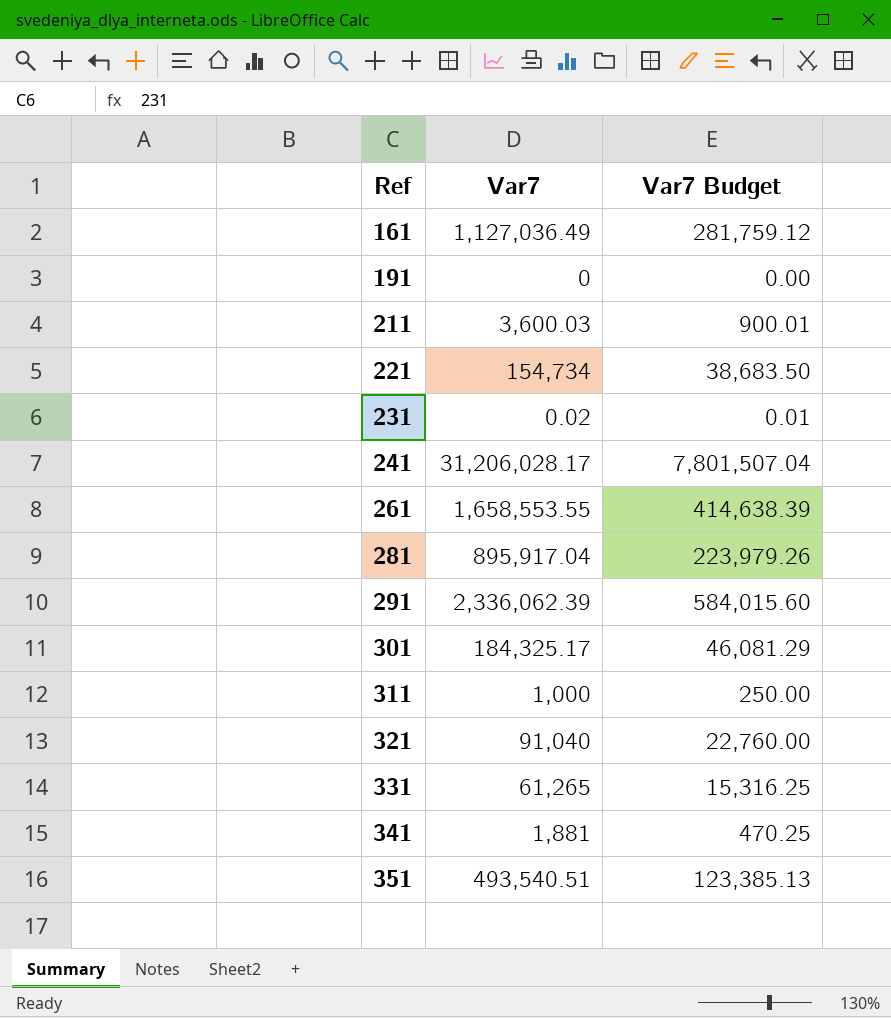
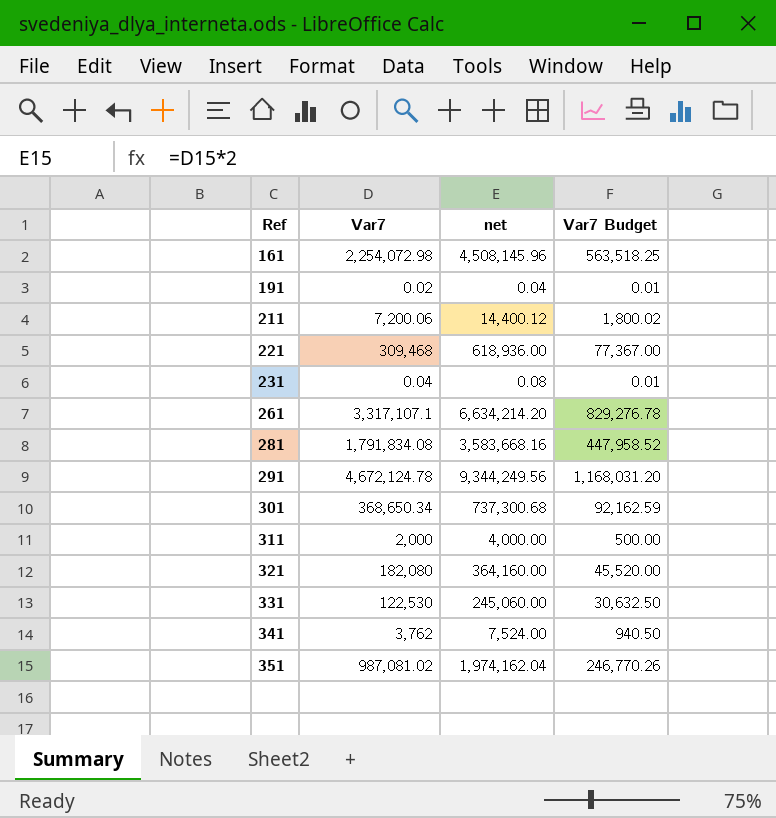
column net | formula: none -> [Var7] * 2
row 241: 31,206,028.17 | 7,801,507.04 -> none
161 | Var7: 1,127,036.49 -> 2,254,072.98
161 | Var7 Budget: 281,759.12 -> 563,518.25
191 | Var7: 0 -> 0.02
191 | Var7 Budget: 0.00 -> 0.01
211 | Var7: 3,600.03 -> 7,200.06
211 | Var7 Budget: 900.01 -> 1,800.02
221 | Var7: 154,734 -> 309,468
221 | Var7 Budget: 38,683.50 -> 77,367.00
231 | Var7: 0.02 -> 0.04
261 | Var7: 1,658,553.55 -> 3,317,107.1
261 | Var7 Budget: 414,638.39 -> 829,276.78
281 | Var7: 895,917.04 -> 1,791,834.08
281 | Var7 Budget: 223,979.26 -> 447,958.52
291 | Var7: 2,336,062.39 -> 4,672,124.78
291 | Var7 Budget: 584,015.60 -> 1,168,031.20
301 | Var7: 184,325.17 -> 368,650.34
301 | Var7 Budget: 46,081.29 -> 92,162.59
311 | Var7: 1,000 -> 2,000
311 | Var7 Budget: 250.00 -> 500.00
321 | Var7: 91,040 -> 182,080
321 | Var7 Budget: 22,760.00 -> 45,520.00
331 | Var7: 61,265 -> 122,530
331 | Var7 Budget: 15,316.25 -> 30,632.50
341 | Var7: 1,881 -> 3,762
341 | Var7 Budget: 470.25 -> 940.50
351 | Var7: 493,540.51 -> 987,081.02
351 | Var7 Budget: 123,385.13 -> 246,770.26

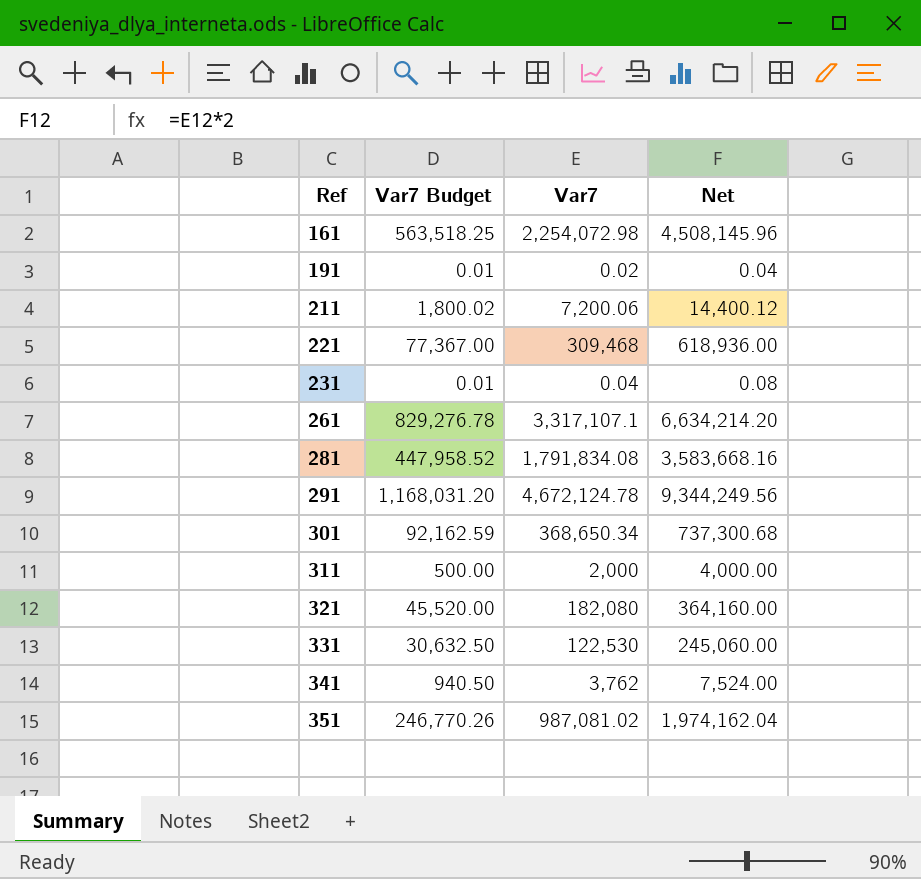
column Var7 Budget | position: 4 -> 2
column name: net -> Net

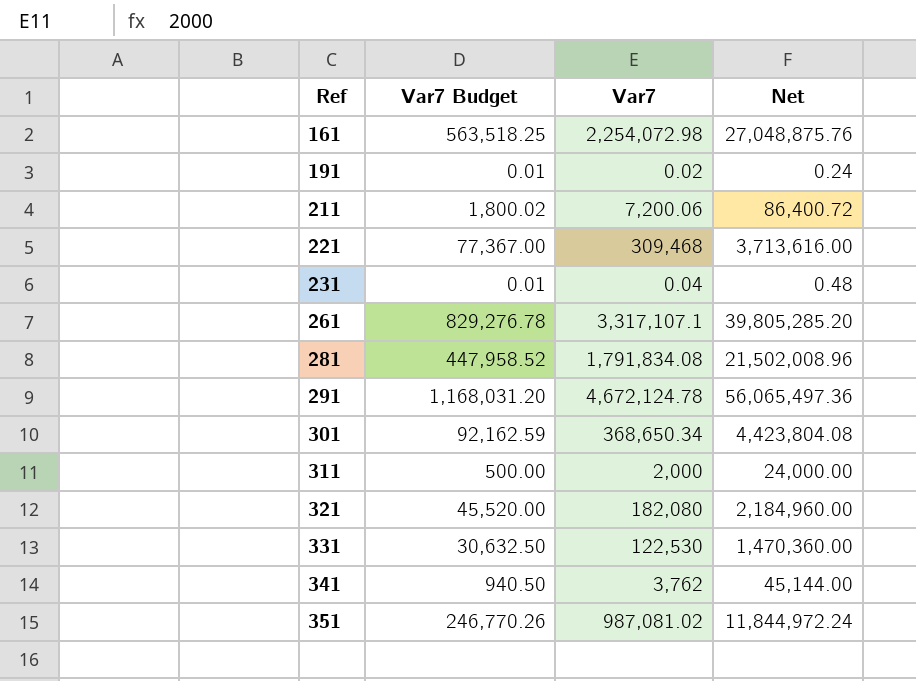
column Net | formula: [Var7] * 2 -> [Var7] * 12

